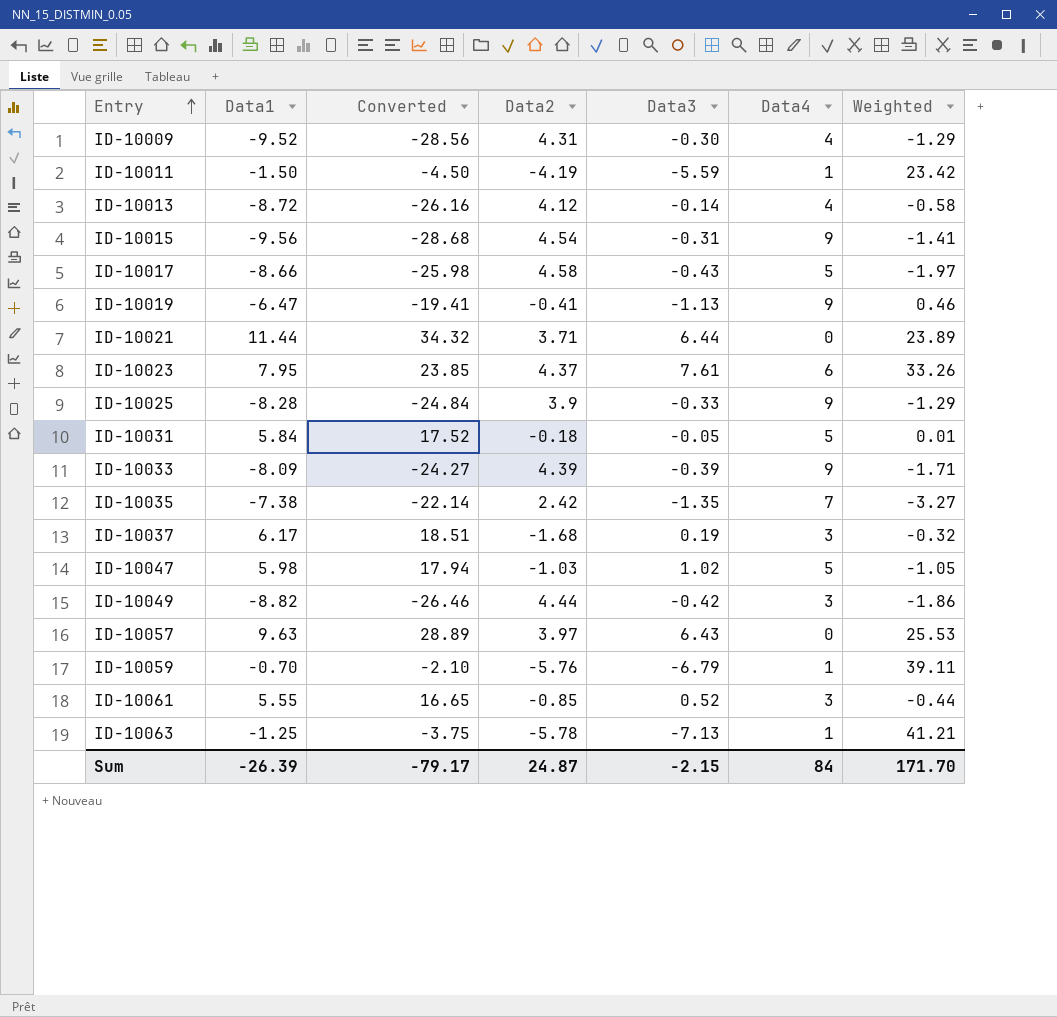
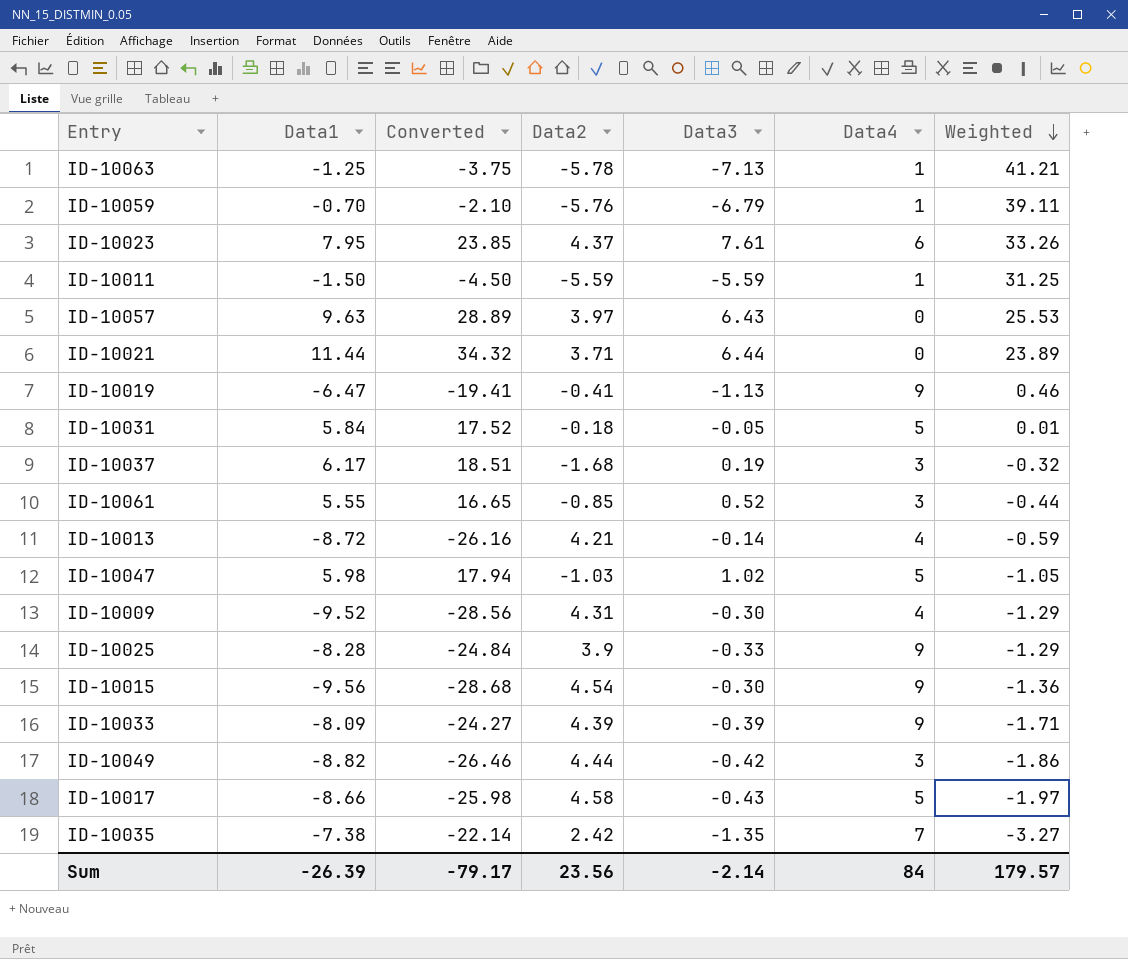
row order: Entry ascending -> Weighted descending
ID-10011 | Data2: -4.19 -> -5.59
ID-10011 | Weighted: 23.42 -> 31.25
ID-10013 | Data2: 4.12 -> 4.21
ID-10013 | Weighted: -0.58 -> -0.59
ID-10015 | Data3: -0.31 -> -0.30
ID-10015 | Weighted: -1.41 -> -1.36
Sum | Data2: 24.87 -> 23.56
Sum | Data3: -2.15 -> -2.14
Sum | Weighted: 171.70 -> 179.57

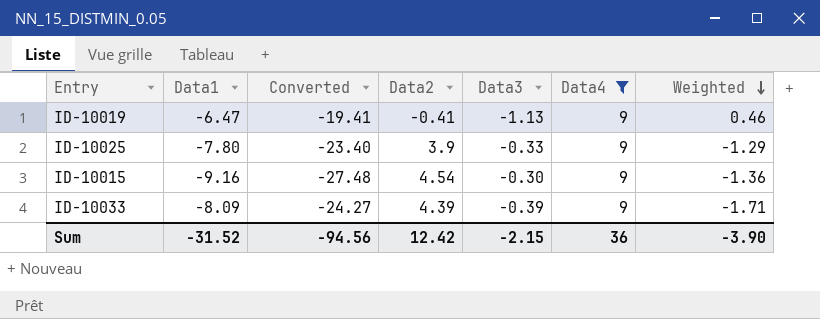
filter: none -> Data4 = 9
ID-10025 | Data1: -8.28 -> -7.80
ID-10025 | Converted: -24.84 -> -23.40
ID-10015 | Data1: -9.56 -> -9.16
ID-10015 | Converted: -28.68 -> -27.48
Sum | Data1: -26.39 -> -31.52
Sum | Converted: -79.17 -> -94.56
Sum | Data2: 23.56 -> 12.42
Sum | Data3: -2.14 -> -2.15
Sum | Data4: 84 -> 36
Sum | Weighted: 179.57 -> -3.90

